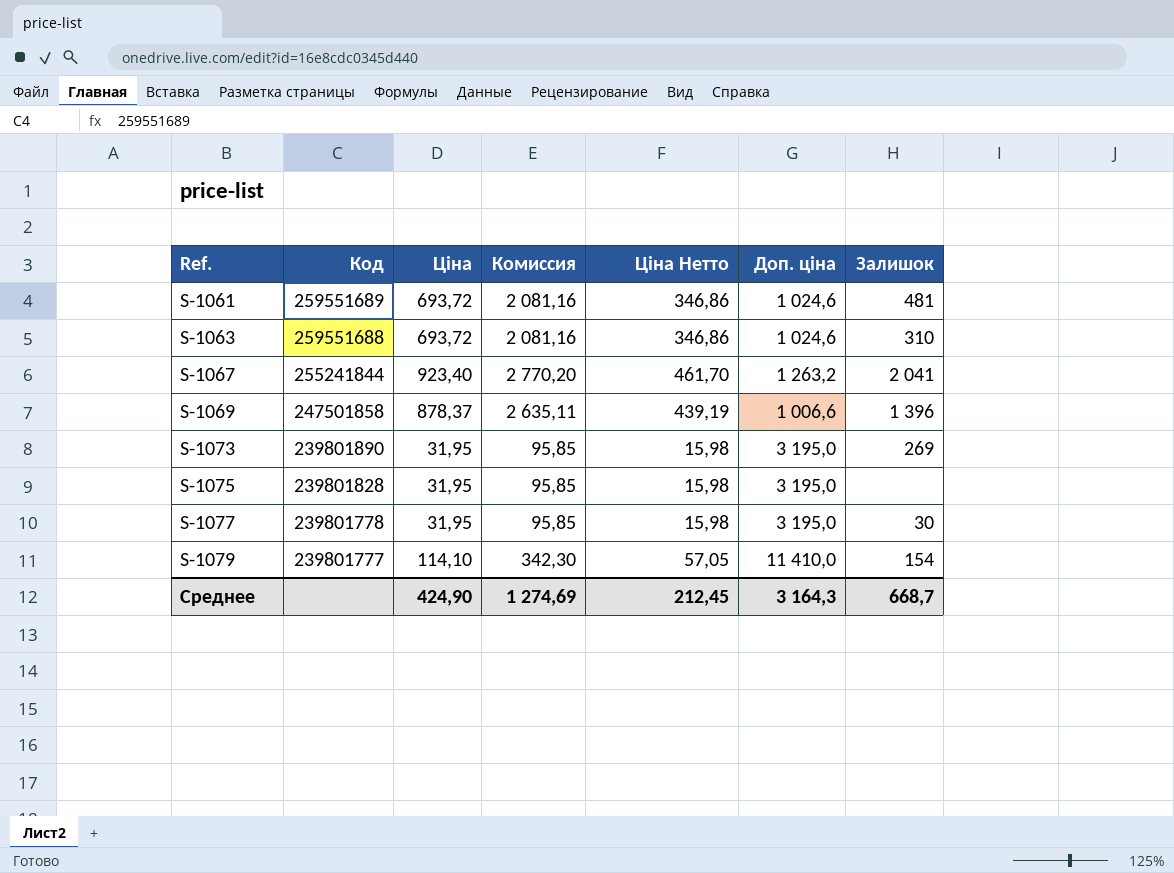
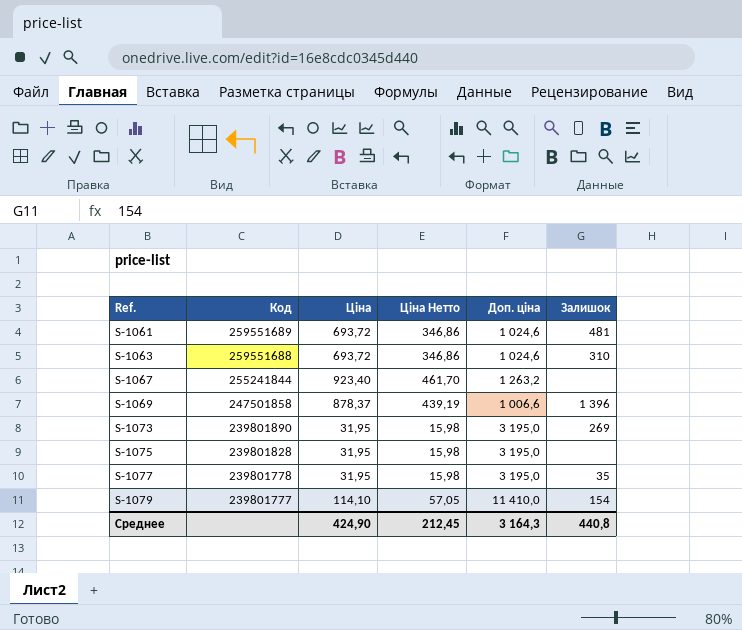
column Комиссия | formula: [Ціна] * 3 -> none
S-1067 | Залишок: 2 041 -> none
S-1077 | Залишок: 30 -> 35
Среднее | Залишок: 668,7 -> 440,8

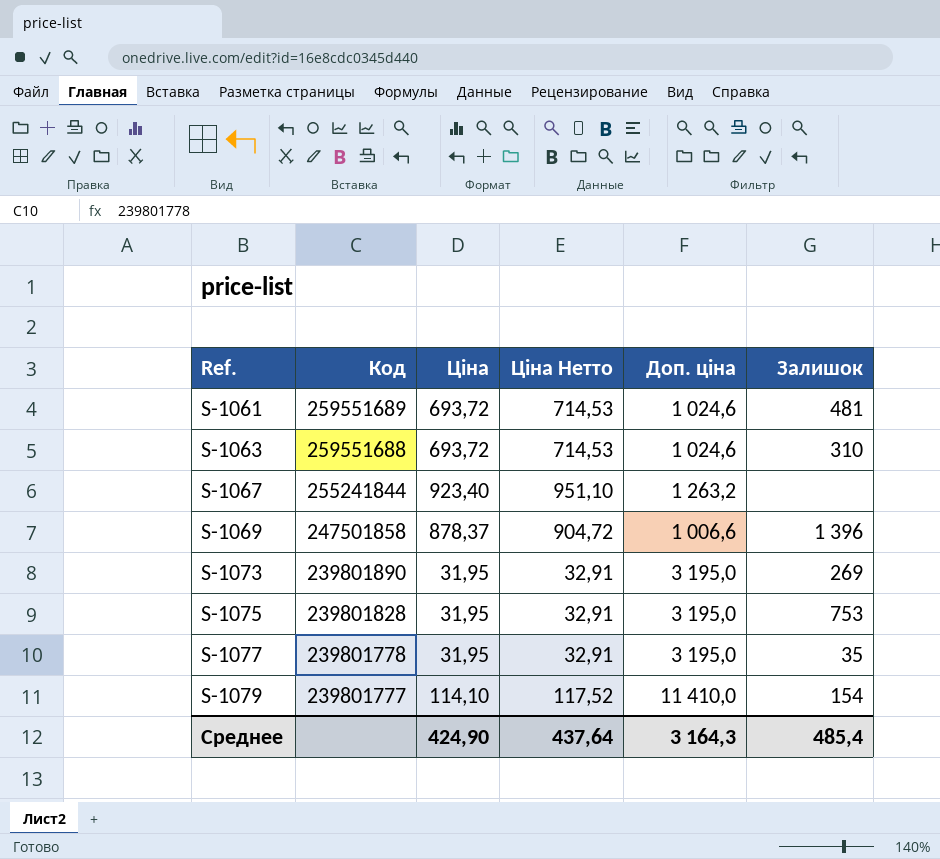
column Ціна Нетто | formula: [Ціна] * 0,5 -> [Ціна] * 1,03
S-1075 | Залишок: none -> 753
Среднее | Ціна Нетто: 212,45 -> 437,64
Среднее | Залишок: 440,8 -> 485,4

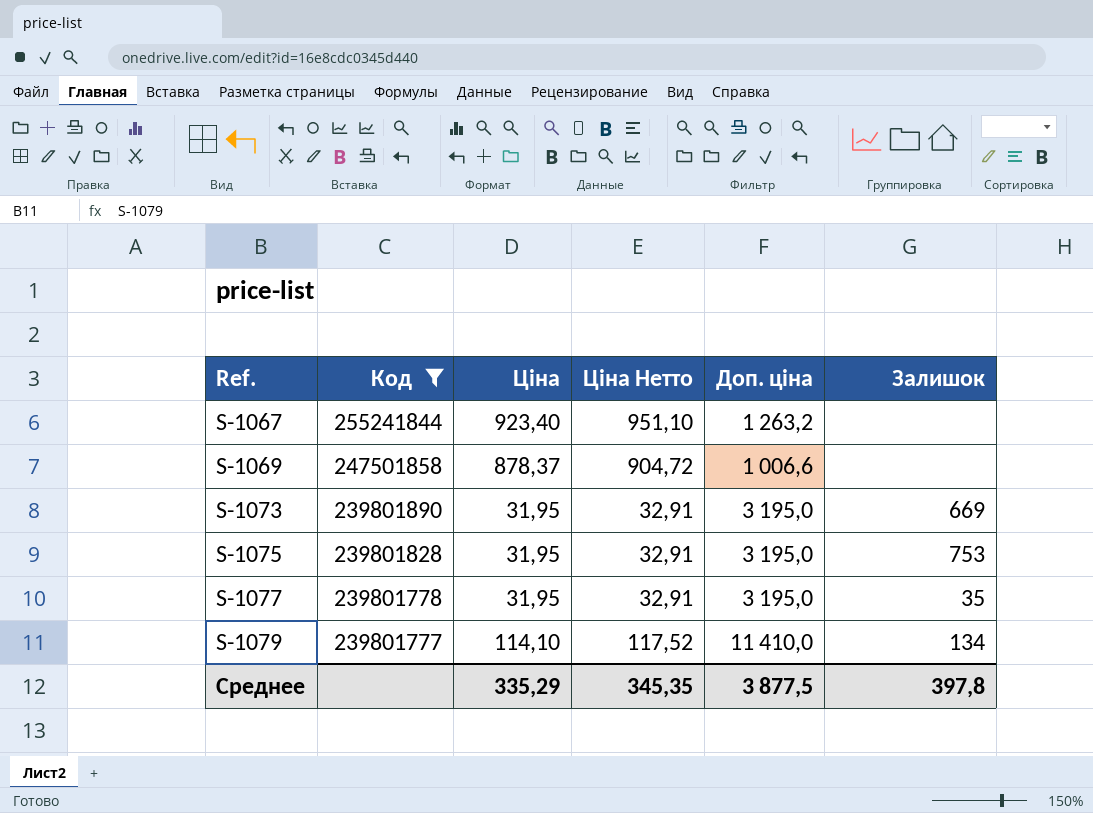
filter: none -> Код <= 255241844
S-1069 | Залишок: 1 396 -> none
S-1073 | Залишок: 269 -> 669
S-1079 | Залишок: 154 -> 134
Среднее | Ціна: 424,90 -> 335,29
Среднее | Ціна Нетто: 437,64 -> 345,35
Среднее | Доп. ціна: 3 164,3 -> 3 877,5
Среднее | Залишок: 485,4 -> 397,8

